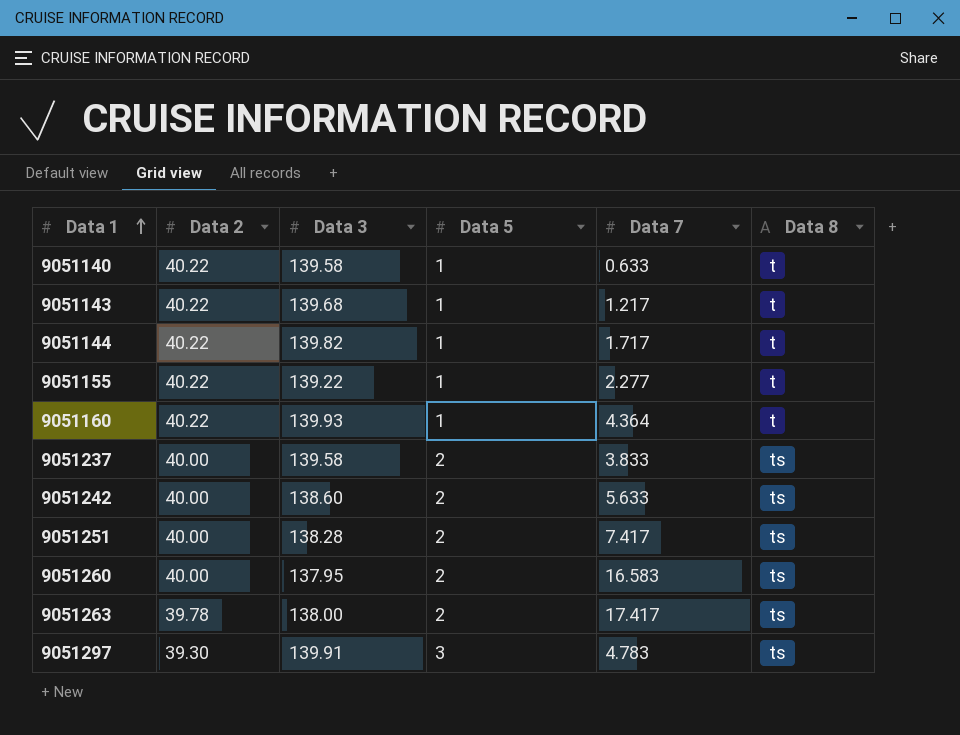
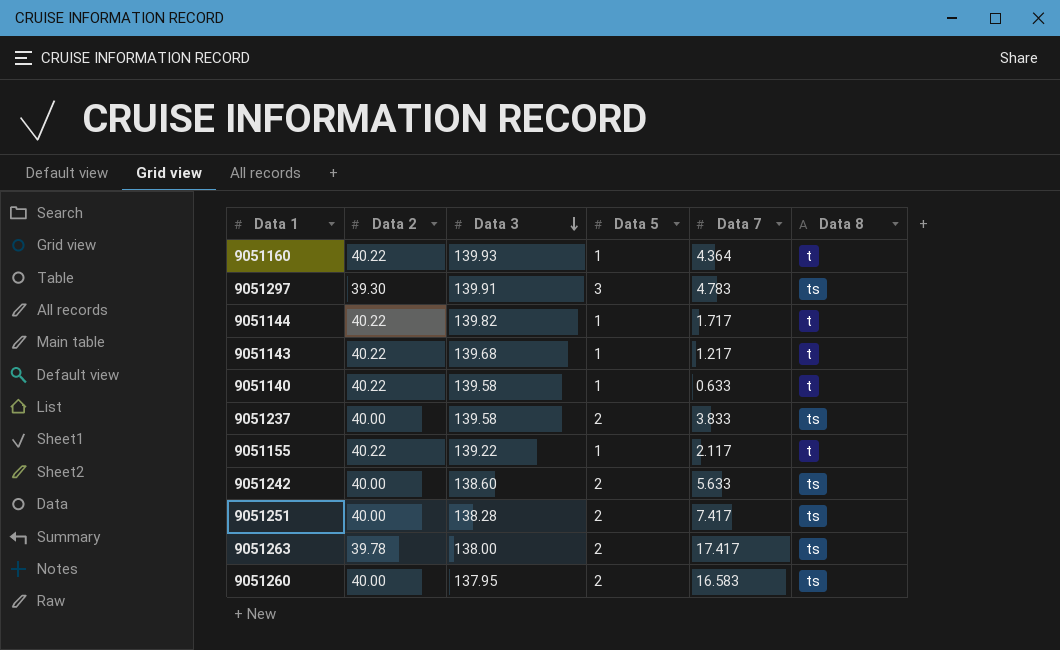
row order: Data 1 ascending -> Data 3 descending
9051155 | Data 7: 2.277 -> 2.117

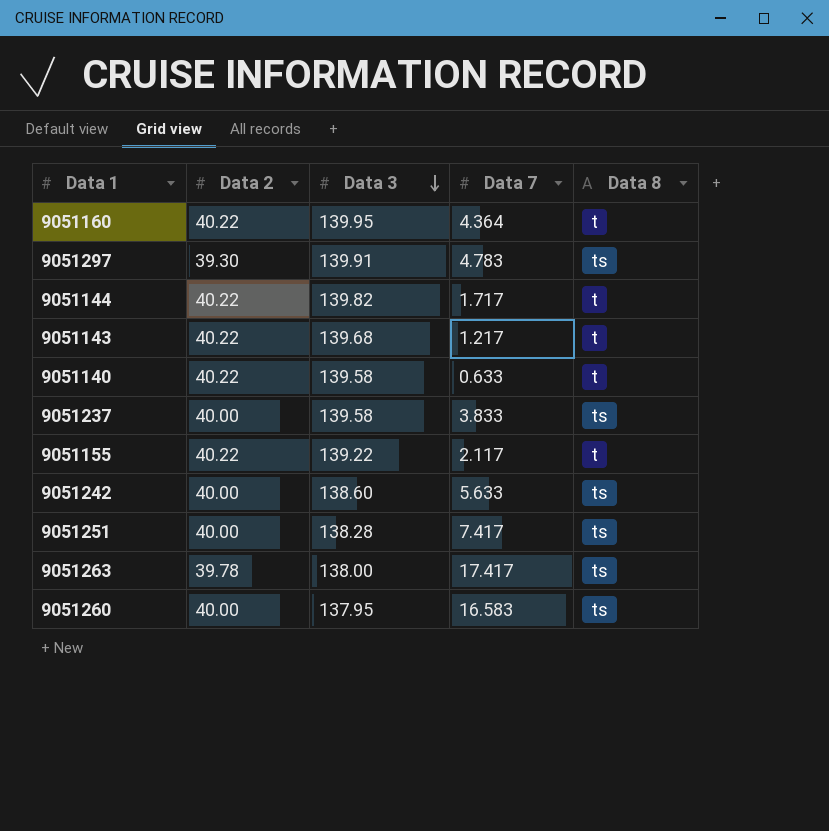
column Data 5 | position: 4 -> none
9051160 | Data 3: 139.93 -> 139.95

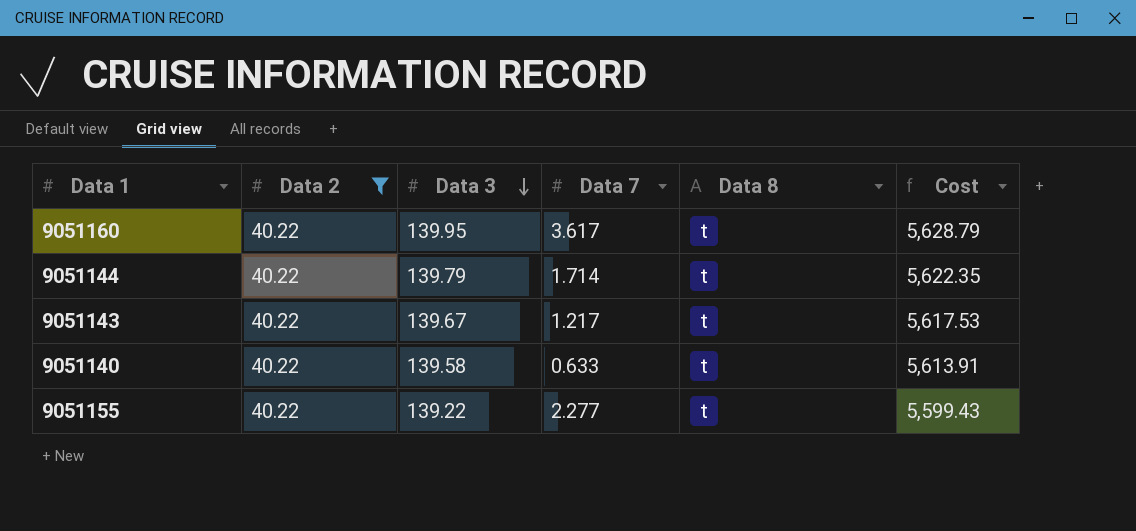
filter: none -> Data 2 = 40.22
column Cost | formula: none -> [Data 2] * [Data 3]
9051160 | Data 7: 4.364 -> 3.617
9051144 | Data 3: 139.82 -> 139.79
9051144 | Data 7: 1.717 -> 1.714
9051143 | Data 3: 139.68 -> 139.67
9051155 | Data 7: 2.117 -> 2.277

